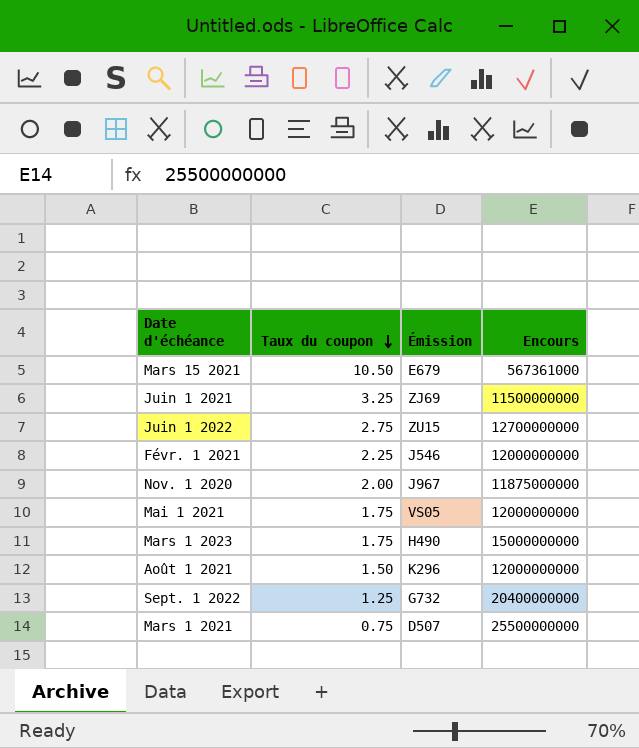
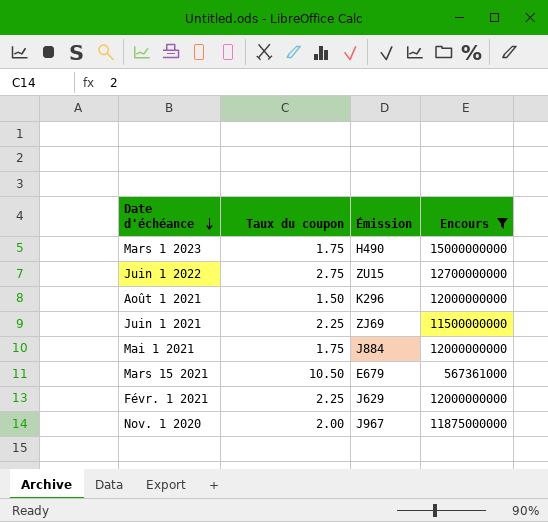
filter: none -> Encours <= 15000000000
row order: Taux du coupon descending -> Date d'échéance descending
Juin 1 2021 | Taux du coupon: 3.25 -> 2.25
Mai 1 2021 | Émission: VS05 -> J884
Févr. 1 2021 | Émission: J546 -> J629

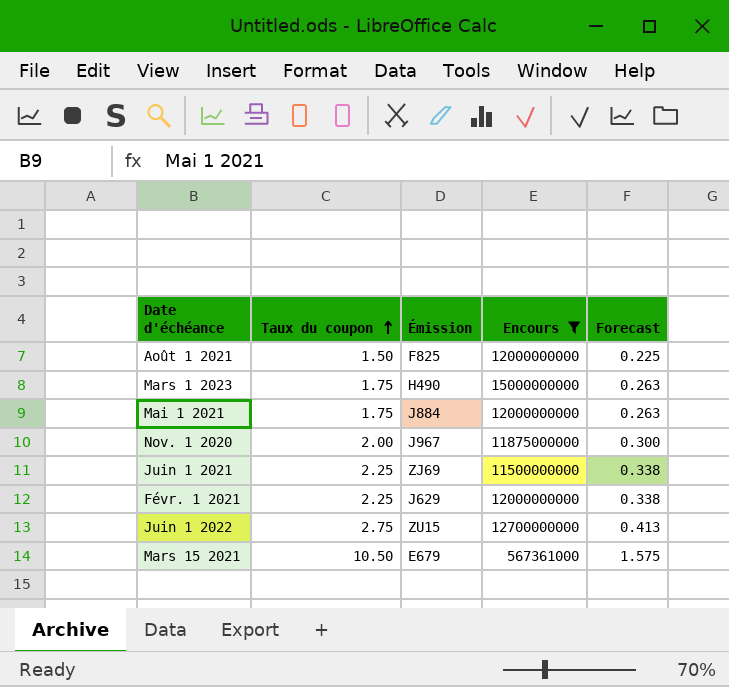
row order: Date d'échéance descending -> Taux du coupon ascending
column Forecast | formula: none -> [Taux du coupon] * 0.15
Août 1 2021 | Émission: K296 -> F825

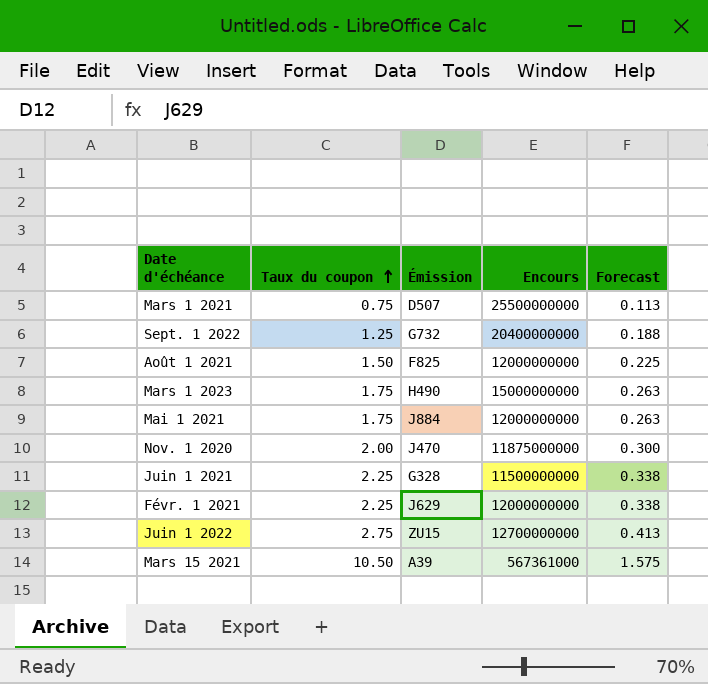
filter: Encours <= 15000000000 -> none
Nov. 1 2020 | Émission: J967 -> J470
Juin 1 2021 | Émission: ZJ69 -> G328
Mars 15 2021 | Émission: E679 -> A39

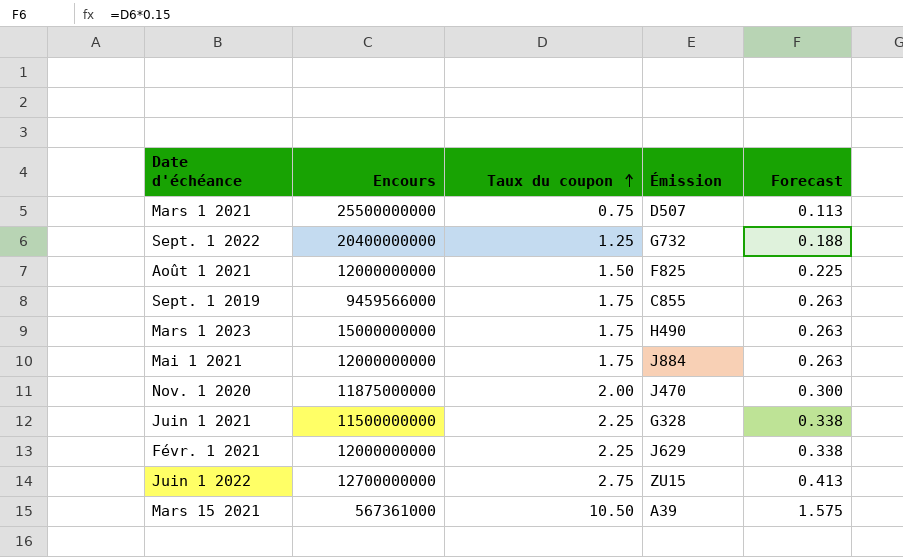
column Encours | position: 4 -> 2
row Sept. 1 2019: none -> 9459566000 | 1.75 | C855 | 0.263

